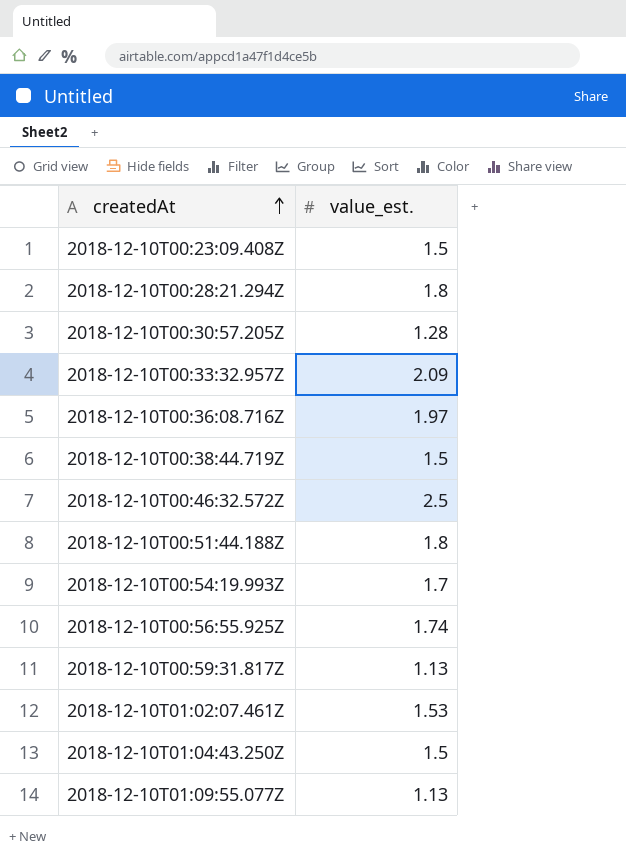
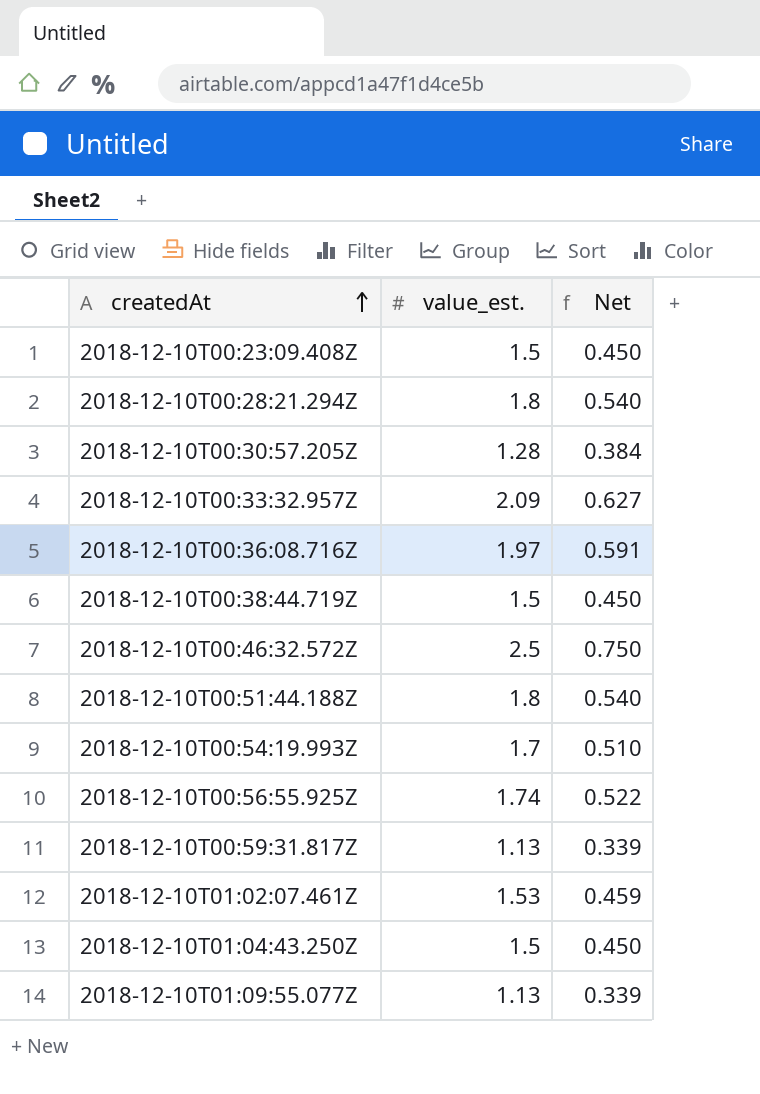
column Net | formula: none -> [value_est.] * 0.3

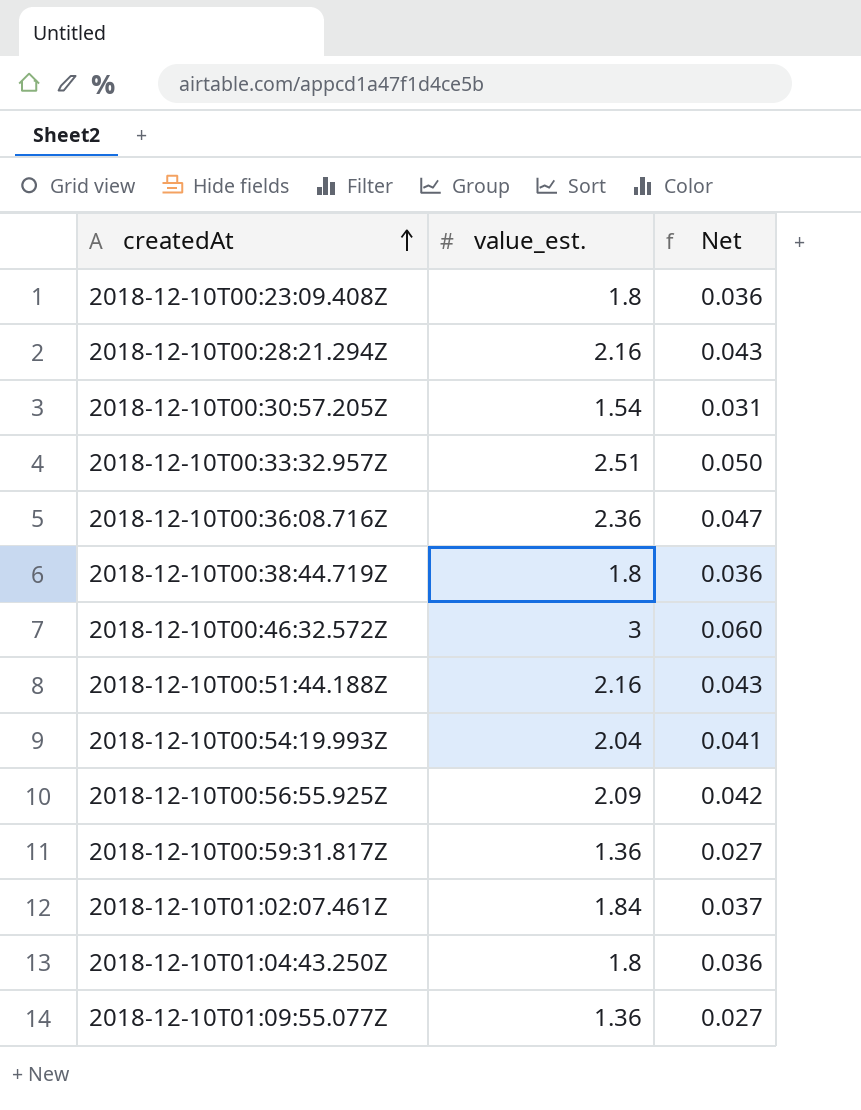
column Net | formula: [value_est.] * 0.3 -> [value_est.] * 0.02
2018-12-10T00:23:09.408Z | value_est.: 1.5 -> 1.8
2018-12-10T00:28:21.294Z | value_est.: 1.8 -> 2.16
2018-12-10T00:30:57.205Z | value_est.: 1.28 -> 1.54
2018-12-10T00:33:32.957Z | value_est.: 2.09 -> 2.51
2018-12-10T00:36:08.716Z | value_est.: 1.97 -> 2.36
2018-12-10T00:38:44.719Z | value_est.: 1.5 -> 1.8
2018-12-10T00:46:32.572Z | value_est.: 2.5 -> 3
2018-12-10T00:51:44.188Z | value_est.: 1.8 -> 2.16
2018-12-10T00:54:19.993Z | value_est.: 1.7 -> 2.04
2018-12-10T00:56:55.925Z | value_est.: 1.74 -> 2.09
2018-12-10T00:59:31.817Z | value_est.: 1.13 -> 1.36
2018-12-10T01:02:07.461Z | value_est.: 1.53 -> 1.84
2018-12-10T01:04:43.250Z | value_est.: 1.5 -> 1.8
2018-12-10T01:09:55.077Z | value_est.: 1.13 -> 1.36

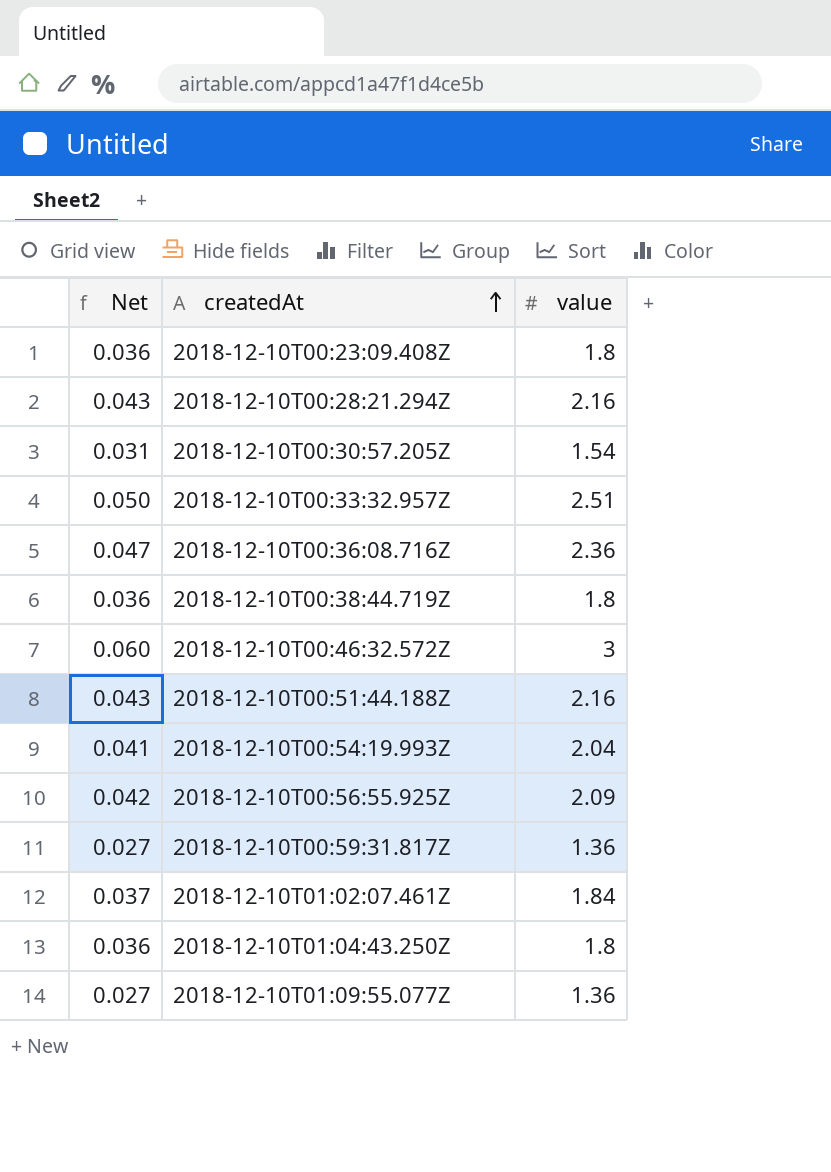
column Net | position: 3 -> 1
column name: value_est. -> value

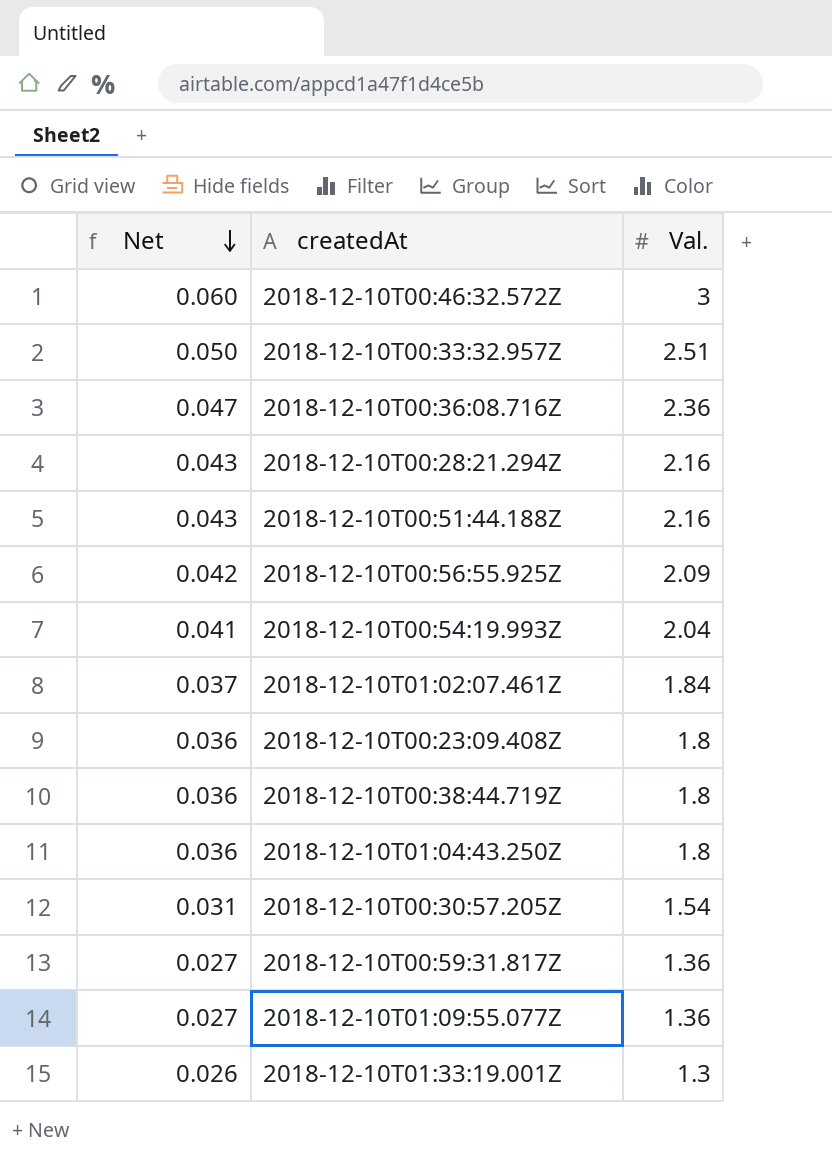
row order: createdAt ascending -> Net descending
column name: value -> Val.
row 2018-12-10T01:33:19.001Z: none -> 0.026 | 1.3

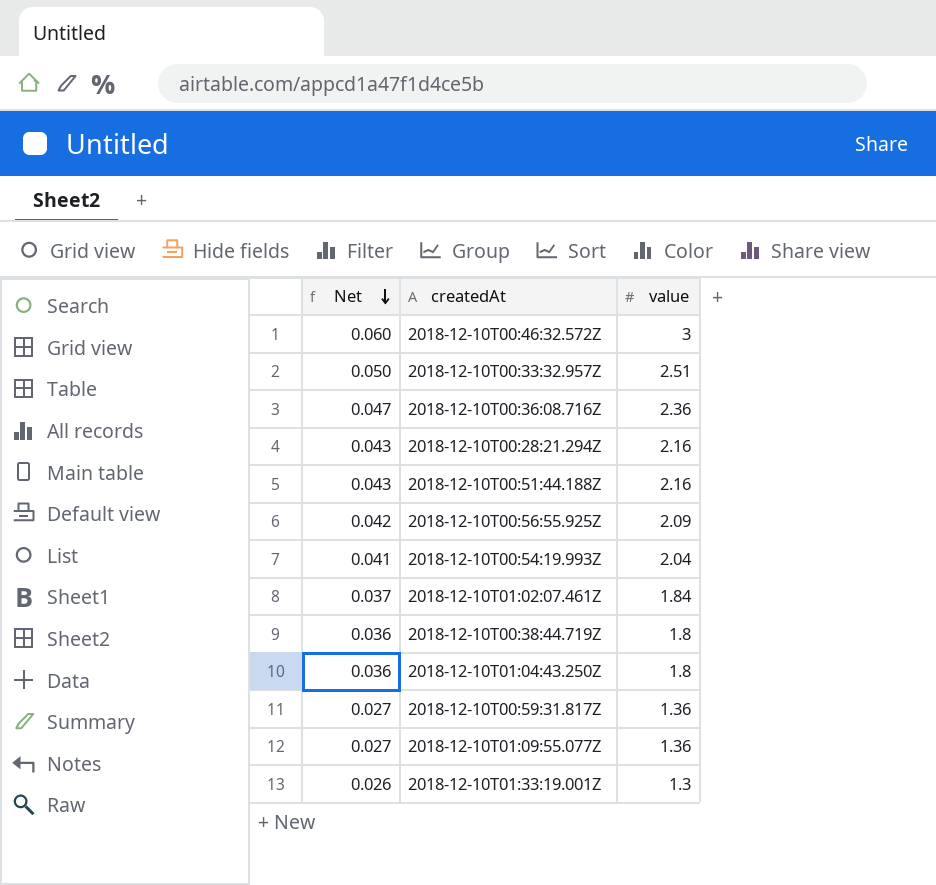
column name: Val. -> value
row 2018-12-10T00:23:09.408Z: 0.036 | 1.8 -> none
row 2018-12-10T00:30:57.205Z: 0.031 | 1.54 -> none

